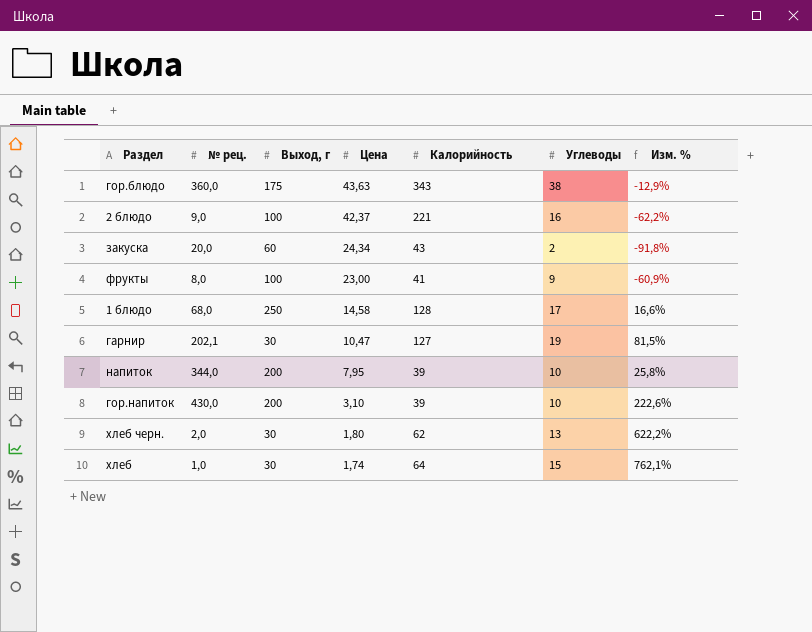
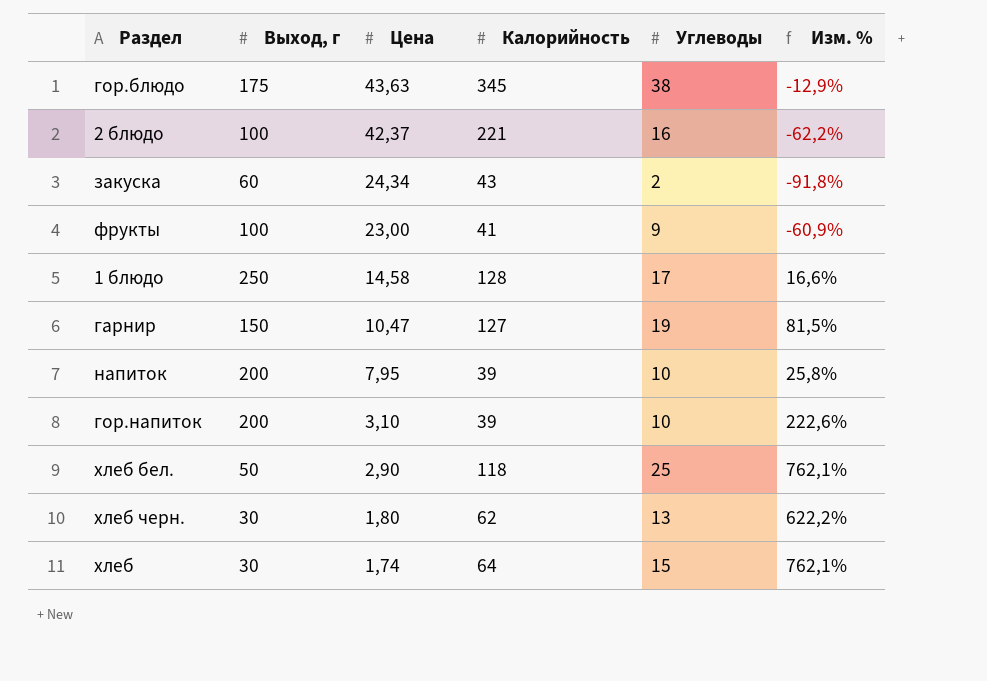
column № рец. | position: 2 -> none
гор.блюдо | Калорийность: 343 -> 345
гарнир | Выход, г: 30 -> 150
row хлеб бел.: none -> 50 | 2,90 | 118 | 25 | 762,1%

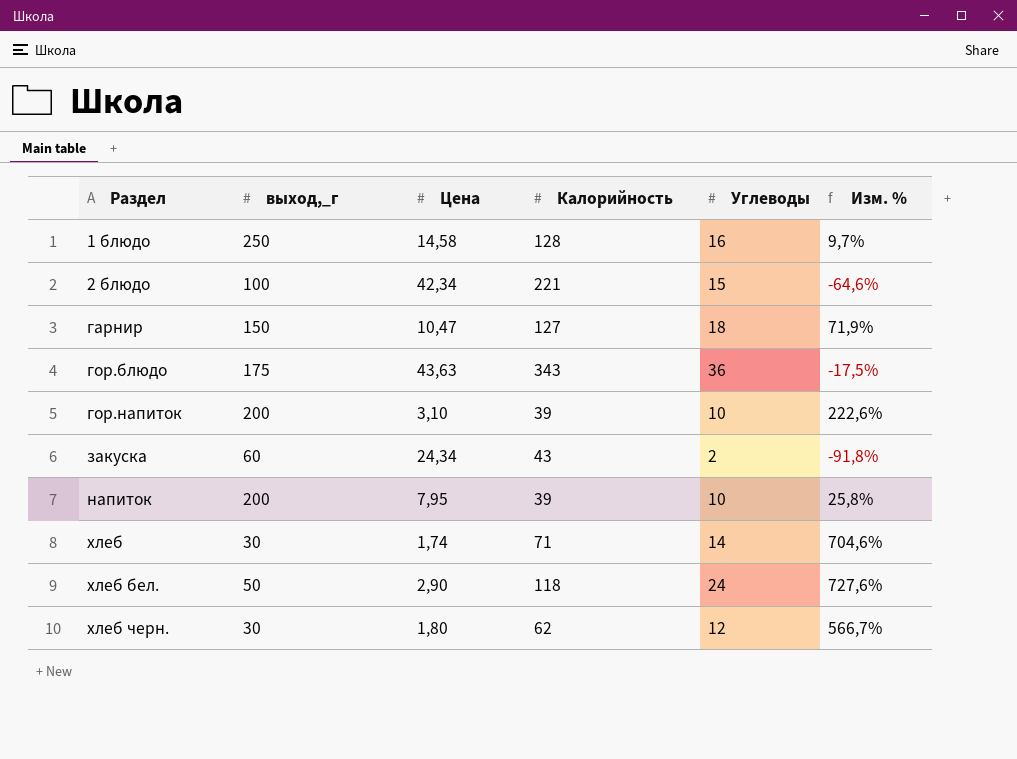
row order: Цена descending -> Раздел ascending
column name: Выход, г -> выход,_г
row фрукты: 100 | 23,00 | 41 | 9 | -60,9% -> none
1 блюдо | Углеводы: 17 -> 16
1 блюдо | Изм. %: 16,6% -> 9,7%
2 блюдо | Цена: 42,37 -> 42,34
2 блюдо | Углеводы: 16 -> 15
2 блюдо | Изм. %: -62,2% -> -64,6%
гарнир | Углеводы: 19 -> 18
гарнир | Изм. %: 81,5% -> 71,9%
гор.блюдо | Калорийность: 345 -> 343
гор.блюдо | Углеводы: 38 -> 36
гор.блюдо | Изм. %: -12,9% -> -17,5%
хлеб | Калорийность: 64 -> 71
хлеб | Углеводы: 15 -> 14
хлеб | Изм. %: 762,1% -> 704,6%
хлеб бел. | Углеводы: 25 -> 24
хлеб бел. | Изм. %: 762,1% -> 727,6%
хлеб черн. | Углеводы: 13 -> 12
хлеб черн. | Изм. %: 622,2% -> 566,7%

